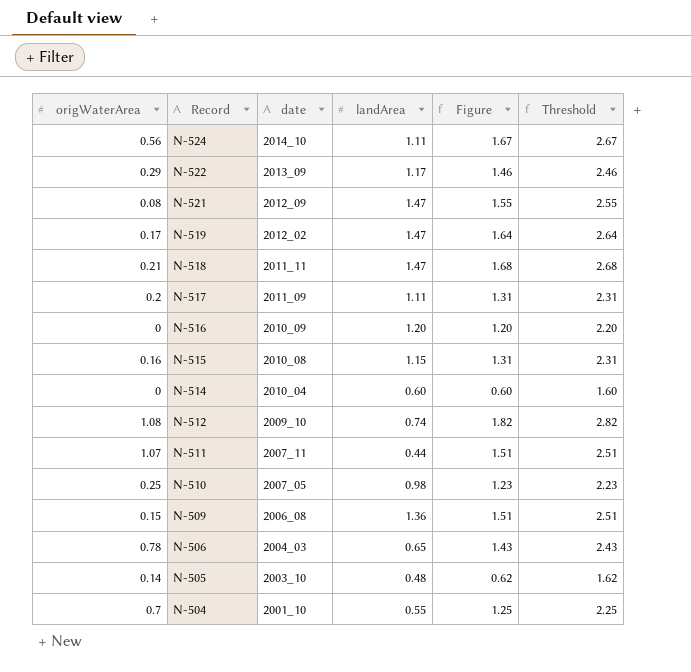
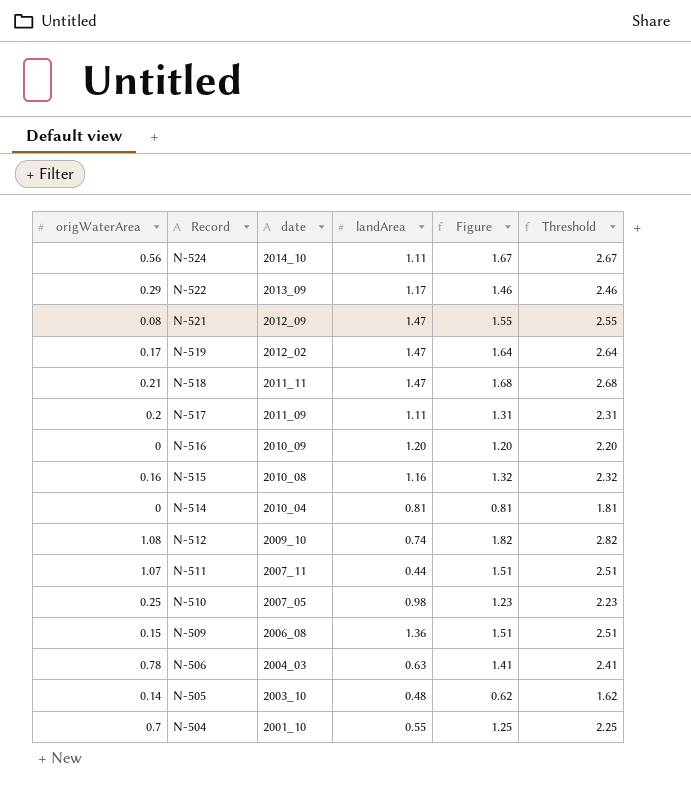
N-515 | landArea: 1.15 -> 1.16
N-515 | Figure: 1.31 -> 1.32
N-515 | Threshold: 2.31 -> 2.32
N-514 | landArea: 0.60 -> 0.81
N-514 | Figure: 0.60 -> 0.81
N-514 | Threshold: 1.60 -> 1.81
N-506 | landArea: 0.65 -> 0.63
N-506 | Figure: 1.43 -> 1.41
N-506 | Threshold: 2.43 -> 2.41

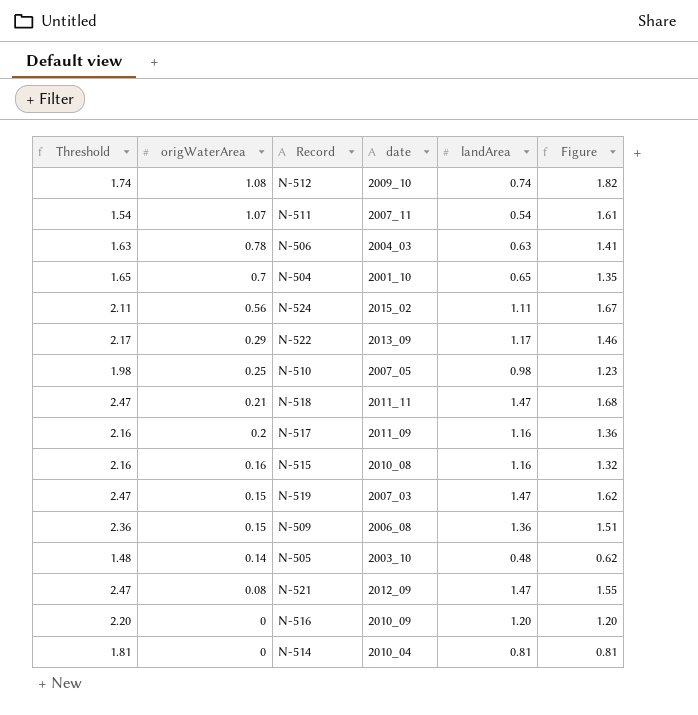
row order: Record descending -> origWaterArea descending
column Threshold | formula: [Figure] + 1 -> [landArea] + 1
column Threshold | position: 6 -> 1
N-511 | landArea: 0.44 -> 0.54
N-511 | Figure: 1.51 -> 1.61
N-504 | landArea: 0.55 -> 0.65
N-504 | Figure: 1.25 -> 1.35
N-524 | date: 2014_10 -> 2015_02
N-517 | landArea: 1.11 -> 1.16
N-517 | Figure: 1.31 -> 1.36
N-519 | origWaterArea: 0.17 -> 0.15
N-519 | date: 2012_02 -> 2007_03
N-519 | Figure: 1.64 -> 1.62

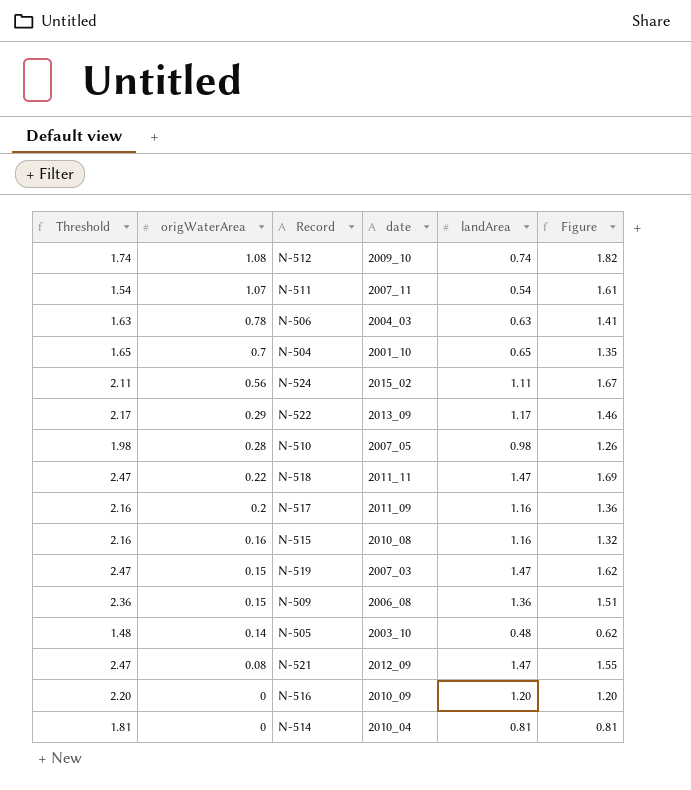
N-510 | origWaterArea: 0.25 -> 0.28
N-510 | Figure: 1.23 -> 1.26
N-518 | origWaterArea: 0.21 -> 0.22
N-518 | Figure: 1.68 -> 1.69

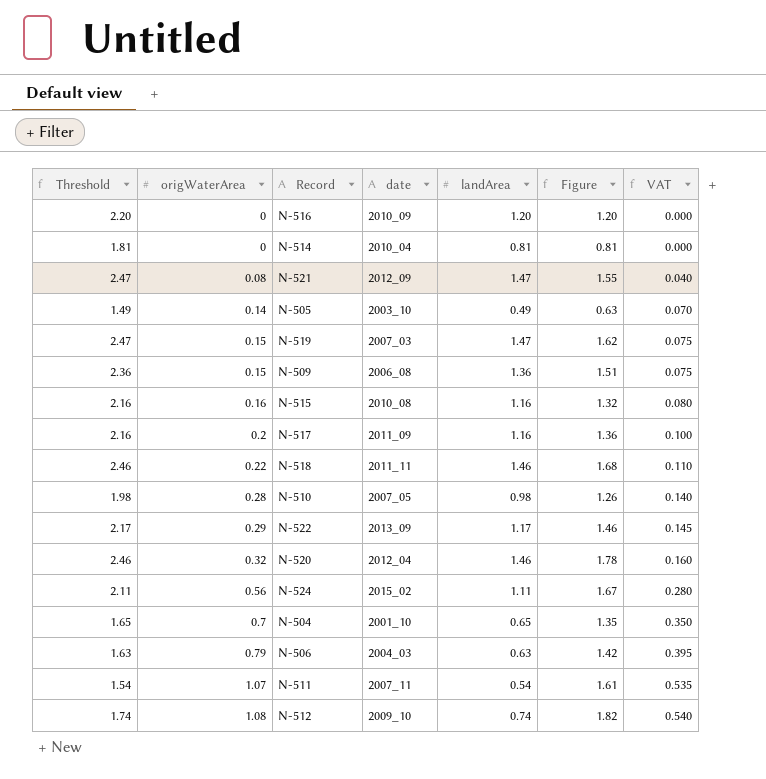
row order: origWaterArea descending -> origWaterArea ascending
column VAT | formula: none -> [origWaterArea] * 0.5
N-505 | Threshold: 1.48 -> 1.49
N-505 | landArea: 0.48 -> 0.49
N-505 | Figure: 0.62 -> 0.63
N-518 | Threshold: 2.47 -> 2.46
N-518 | landArea: 1.47 -> 1.46
N-518 | Figure: 1.69 -> 1.68
row N-520: none -> 2.46 | 0.32 | 2012_04 | 1.46 | 1.78 | 0.160
N-506 | origWaterArea: 0.78 -> 0.79
N-506 | Figure: 1.41 -> 1.42

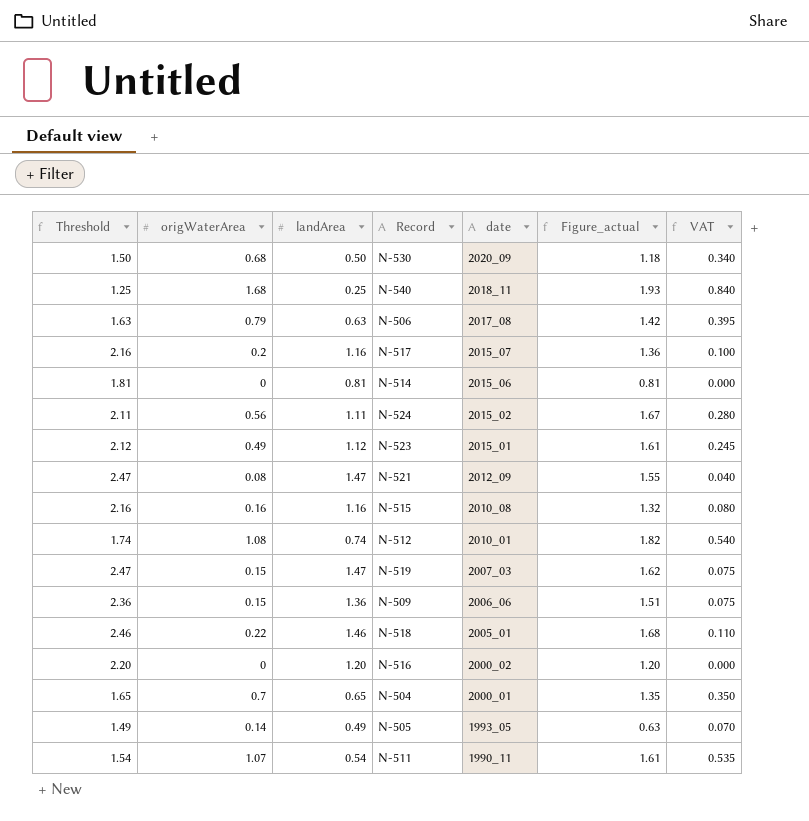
row order: origWaterArea ascending -> date descending
column landArea | position: 5 -> 3
column name: Figure -> Figure_actual
row N-510: 1.98 | 0.28 | 2007_05 | 0.98 | 1.26 | 0.140 -> none
row N-522: 2.17 | 0.29 | 2013_09 | 1.17 | 1.46 | 0.145 -> none
row N-520: 2.46 | 0.32 | 2012_04 | 1.46 | 1.78 | 0.160 -> none
row N-530: none -> 1.50 | 0.68 | 0.50 | 2020_09 | 1.18 | 0.340
row N-540: none -> 1.25 | 1.68 | 0.25 | 2018_11 | 1.93 | 0.840
N-506 | date: 2004_03 -> 2017_08
N-517 | date: 2011_09 -> 2015_07
N-514 | date: 2010_04 -> 2015_06
row N-523: none -> 2.12 | 0.49 | 1.12 | 2015_01 | 1.61 | 0.245
N-512 | date: 2009_10 -> 2010_01
N-509 | date: 2006_08 -> 2006_06
N-518 | date: 2011_11 -> 2005_01
N-516 | date: 2010_09 -> 2000_02
N-504 | date: 2001_10 -> 2000_01
N-505 | date: 2003_10 -> 1993_05
N-511 | date: 2007_11 -> 1990_11

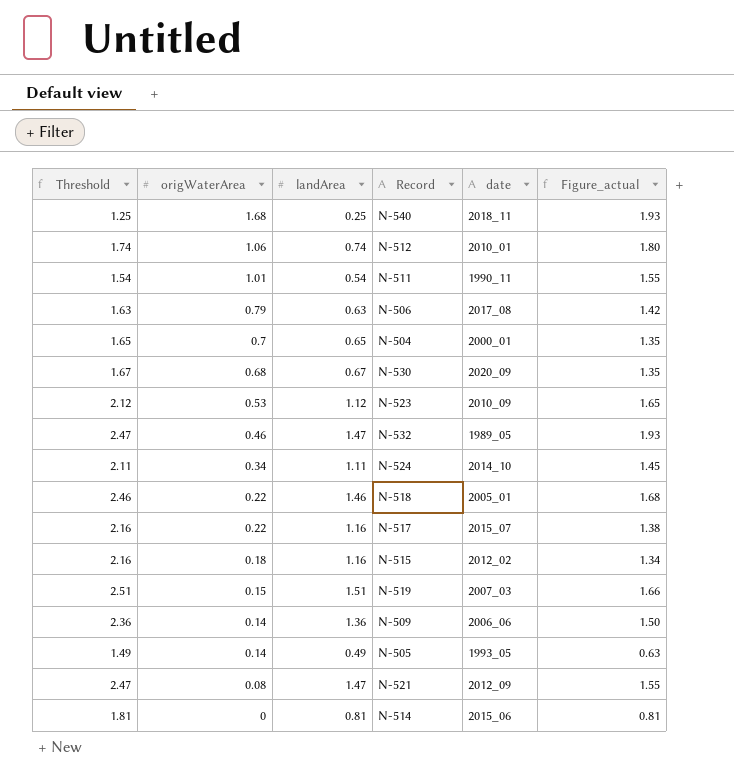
row order: date descending -> origWaterArea descending
column VAT | formula: [origWaterArea] * 0.5 -> none
row N-516: 2.20 | 0 | 1.20 | 2000_02 | 1.20 | 0.000 -> none
N-512 | origWaterArea: 1.08 -> 1.06
N-512 | Figure_actual: 1.82 -> 1.80
N-511 | origWaterArea: 1.07 -> 1.01
N-511 | Figure_actual: 1.61 -> 1.55
N-530 | Threshold: 1.50 -> 1.67
N-530 | landArea: 0.50 -> 0.67
N-530 | Figure_actual: 1.18 -> 1.35
N-523 | origWaterArea: 0.49 -> 0.53
N-523 | date: 2015_01 -> 2010_09
N-523 | Figure_actual: 1.61 -> 1.65
row N-532: none -> 2.47 | 0.46 | 1.47 | 1989_05 | 1.93
N-524 | origWaterArea: 0.56 -> 0.34
N-524 | date: 2015_02 -> 2014_10
N-524 | Figure_actual: 1.67 -> 1.45
N-517 | origWaterArea: 0.2 -> 0.22
N-517 | Figure_actual: 1.36 -> 1.38
N-515 | origWaterArea: 0.16 -> 0.18
N-515 | date: 2010_08 -> 2012_02
N-515 | Figure_actual: 1.32 -> 1.34
N-519 | Threshold: 2.47 -> 2.51
N-519 | landArea: 1.47 -> 1.51
N-519 | Figure_actual: 1.62 -> 1.66
N-509 | origWaterArea: 0.15 -> 0.14
N-509 | Figure_actual: 1.51 -> 1.50

